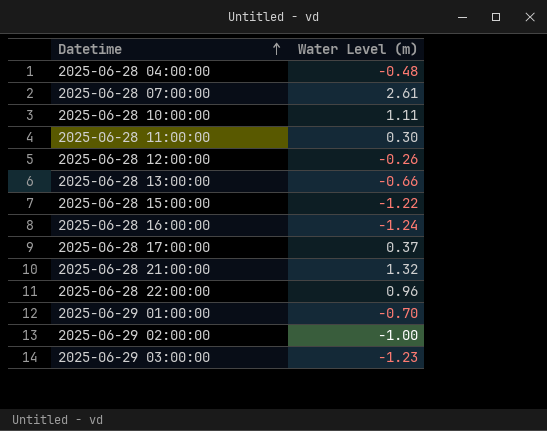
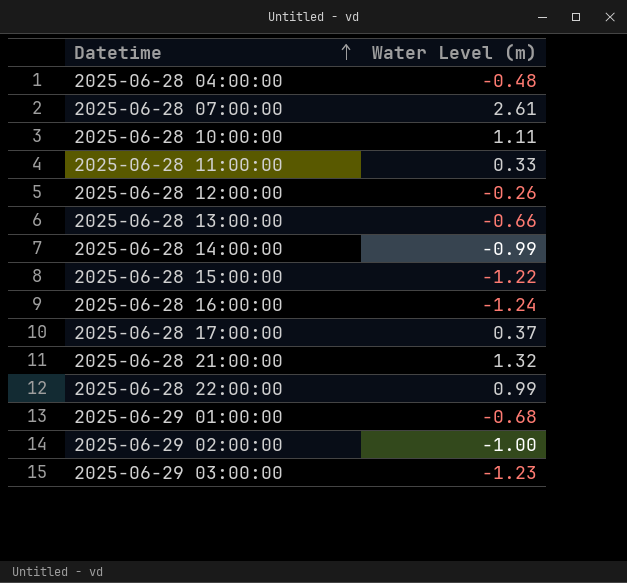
2025-06-28 11:00:00 | Water Level (m): 0.30 -> 0.33
row 2025-06-28 14:00:00: none -> -0.99
2025-06-28 22:00:00 | Water Level (m): 0.96 -> 0.99
2025-06-29 01:00:00 | Water Level (m): -0.70 -> -0.68

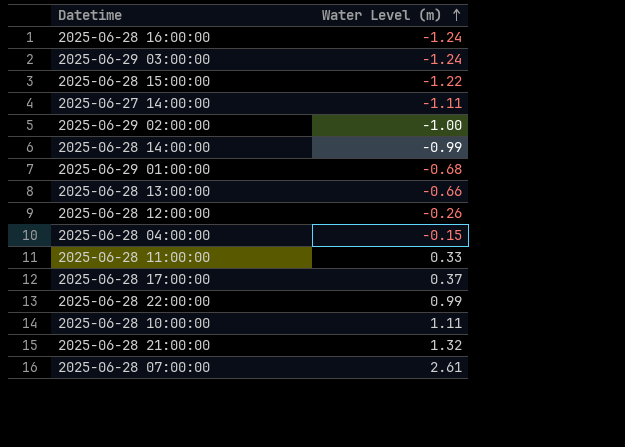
row order: Datetime ascending -> Water Level (m) ascending
2025-06-29 03:00:00 | Water Level (m): -1.23 -> -1.24
row 2025-06-27 14:00:00: none -> -1.11
2025-06-28 04:00:00 | Water Level (m): -0.48 -> -0.15

